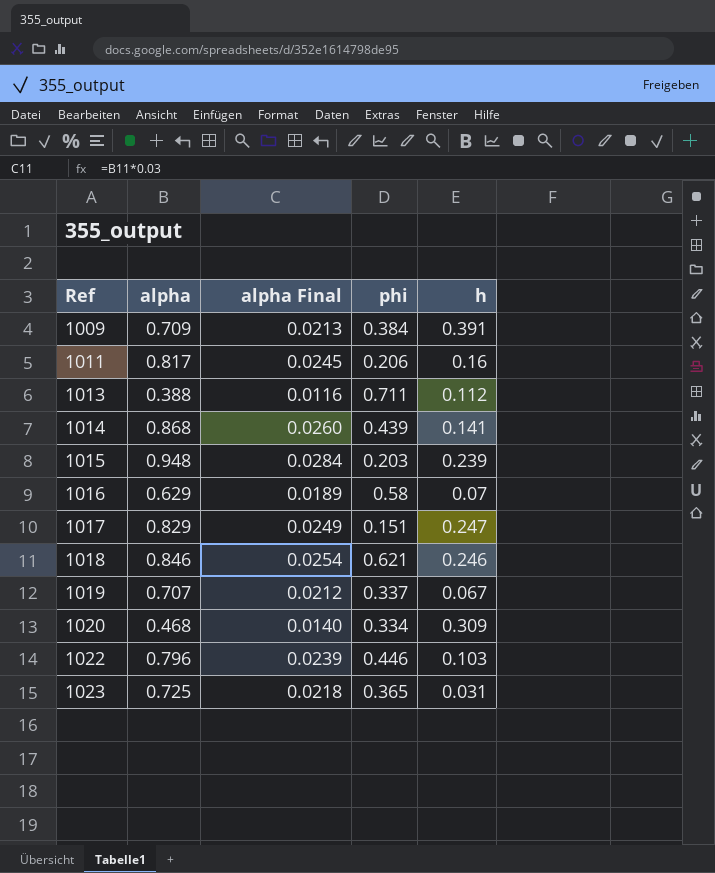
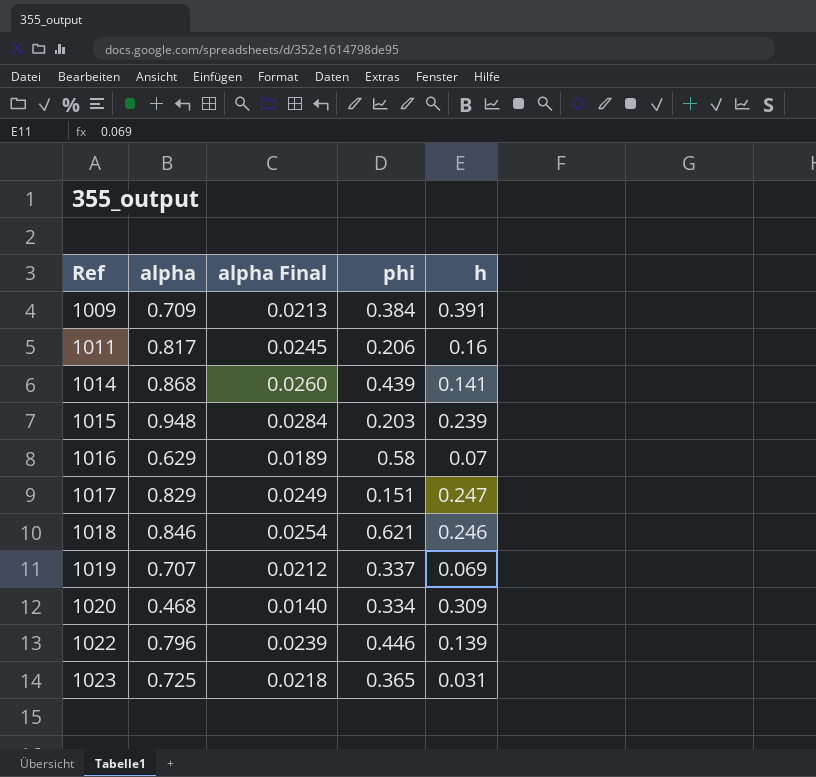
row 1013: 0.388 | 0.0116 | 0.711 | 0.112 -> none
1019 | h: 0.067 -> 0.069
1022 | h: 0.103 -> 0.139

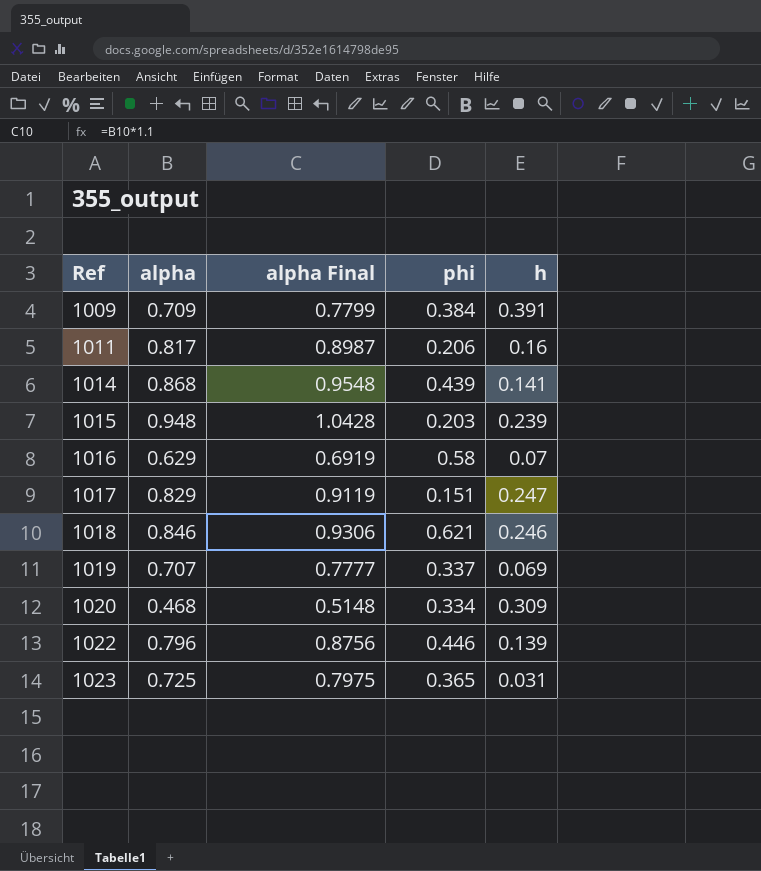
column alpha Final | formula: [alpha] * 0.03 -> [alpha] * 1.1

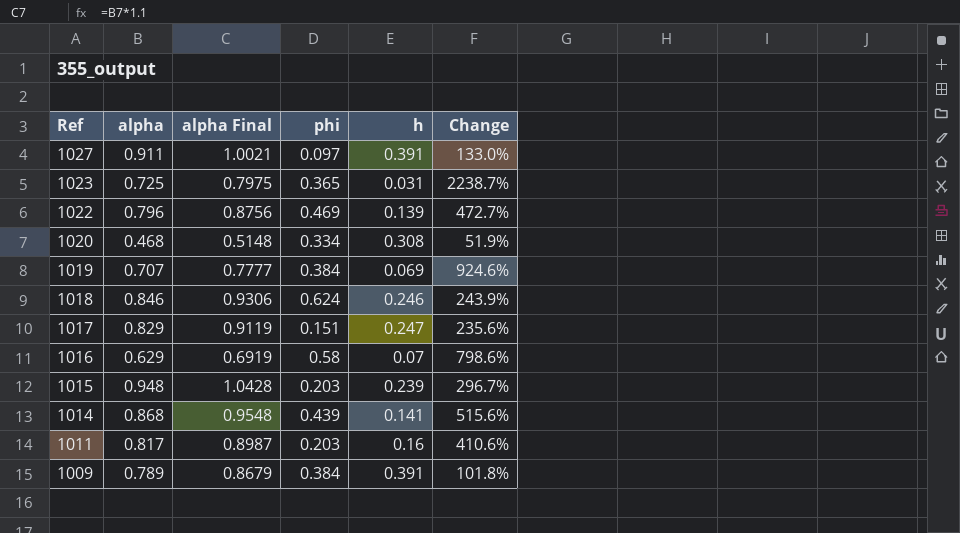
row order: Ref ascending -> Ref descending
column Change | formula: none -> ([alpha] - [h]) / [h]
row 1027: none -> 0.911 | 1.0021 | 0.097 | 0.391 | 133.0%
1022 | phi: 0.446 -> 0.469
1020 | h: 0.309 -> 0.308
1019 | phi: 0.337 -> 0.384
1018 | phi: 0.621 -> 0.624
1011 | phi: 0.206 -> 0.203
1009 | alpha: 0.709 -> 0.789
1009 | alpha Final: 0.7799 -> 0.8679

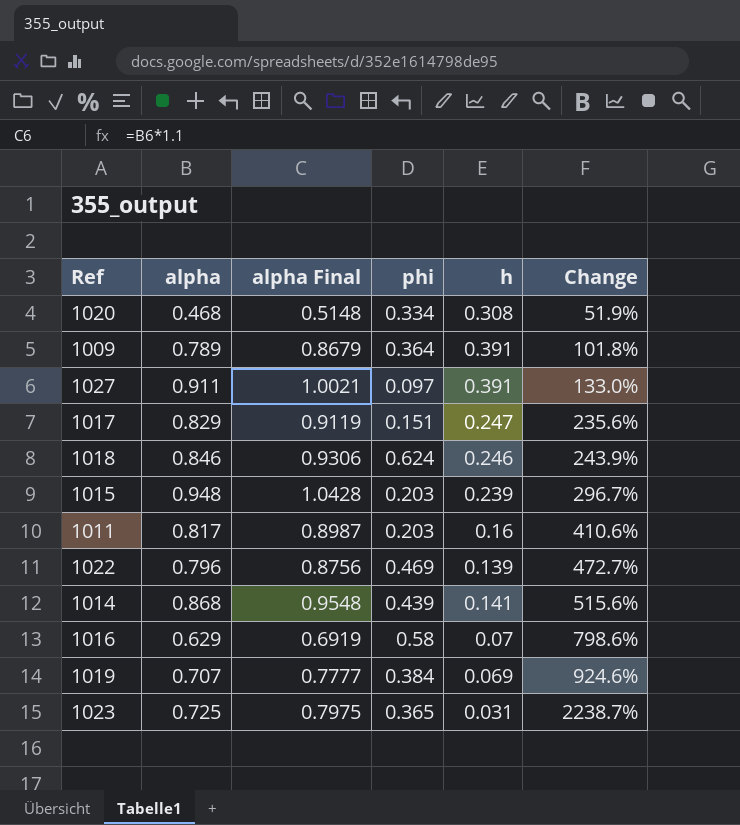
row order: Ref descending -> Change ascending
1009 | phi: 0.384 -> 0.364

